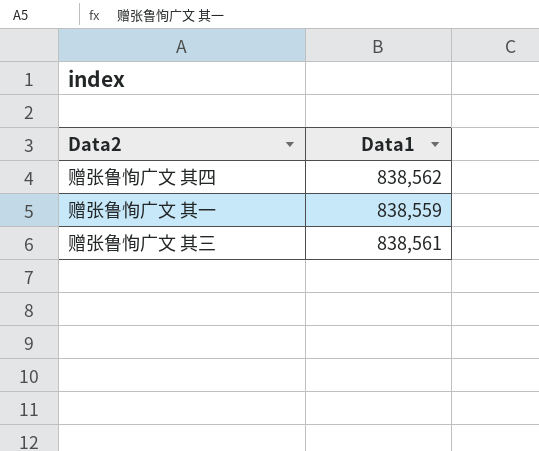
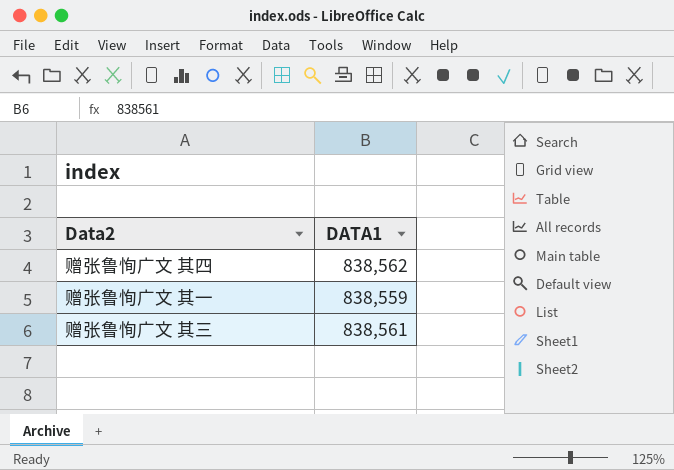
column name: Data1 -> DATA1

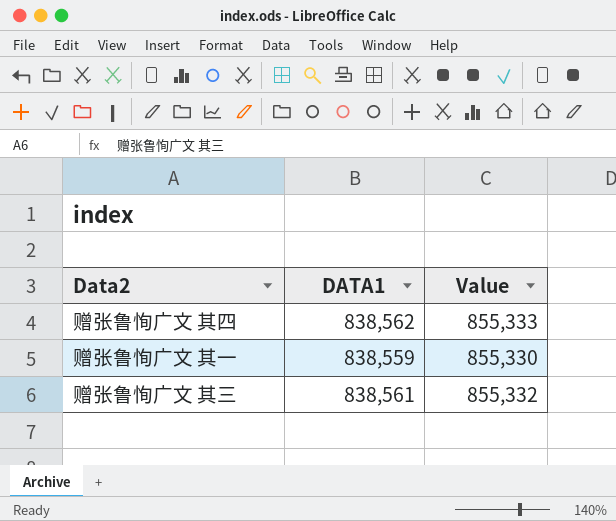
column Value | formula: none -> [DATA1] * 1.02

